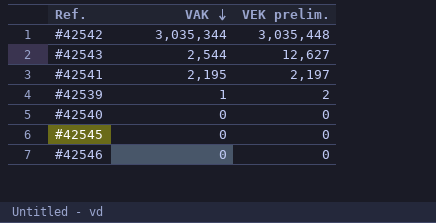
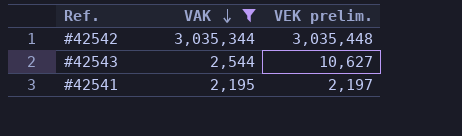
filter: none -> VAK >= 2,195
#42543 | VEK prelim.: 12,627 -> 10,627

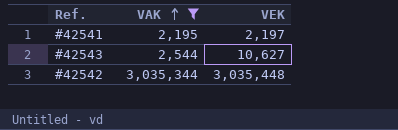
row order: VAK descending -> VAK ascending
column name: VEK prelim. -> VEK

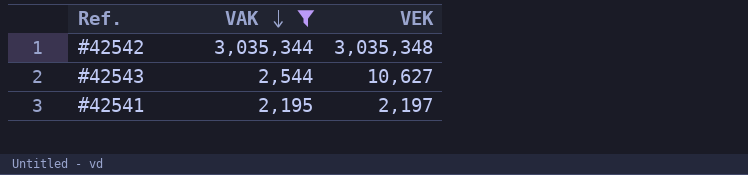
row order: VAK ascending -> VAK descending
#42542 | VEK: 3,035,448 -> 3,035,348

